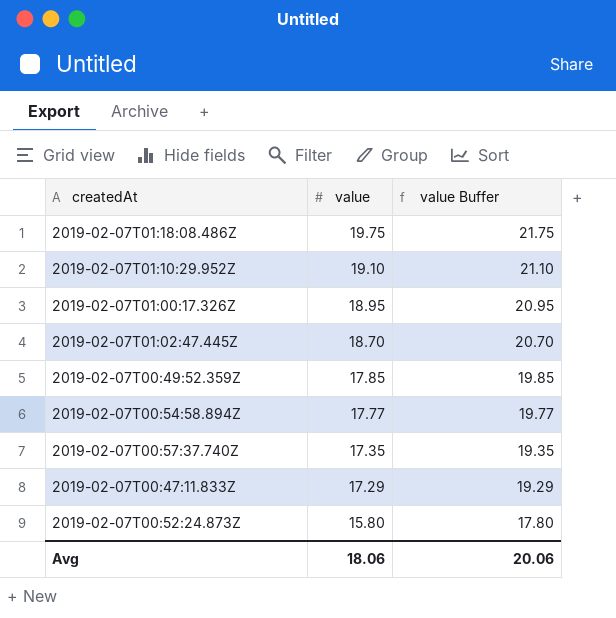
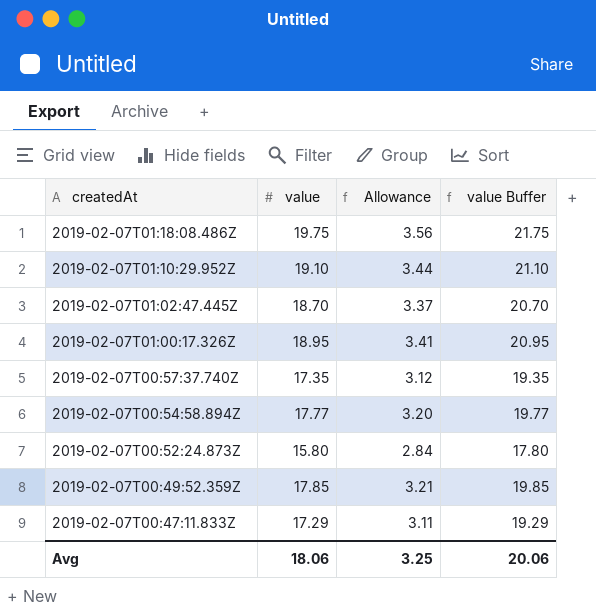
row order: value descending -> createdAt descending
column Allowance | formula: none -> [value] * 0.18

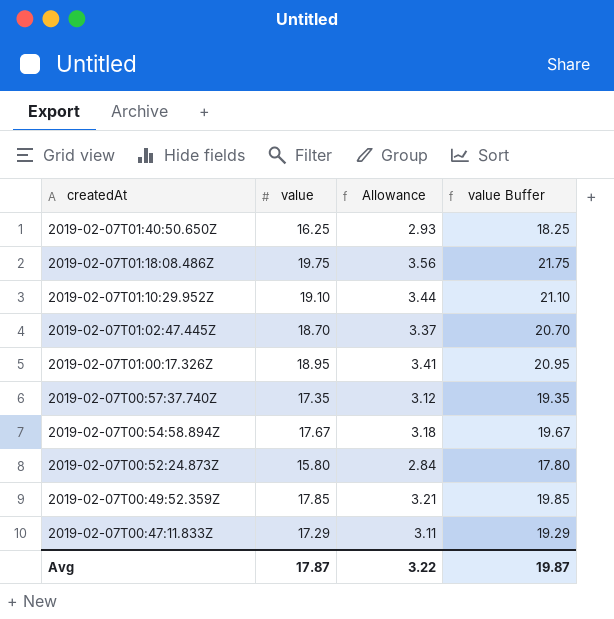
row 2019-02-07T01:40:50.650Z: none -> 16.25 | 2.93 | 18.25
2019-02-07T00:54:58.894Z | value: 17.77 -> 17.67
2019-02-07T00:54:58.894Z | Allowance: 3.20 -> 3.18
2019-02-07T00:54:58.894Z | value Buffer: 19.77 -> 19.67
Avg | value: 18.06 -> 17.87
Avg | Allowance: 3.25 -> 3.22
Avg | value Buffer: 20.06 -> 19.87

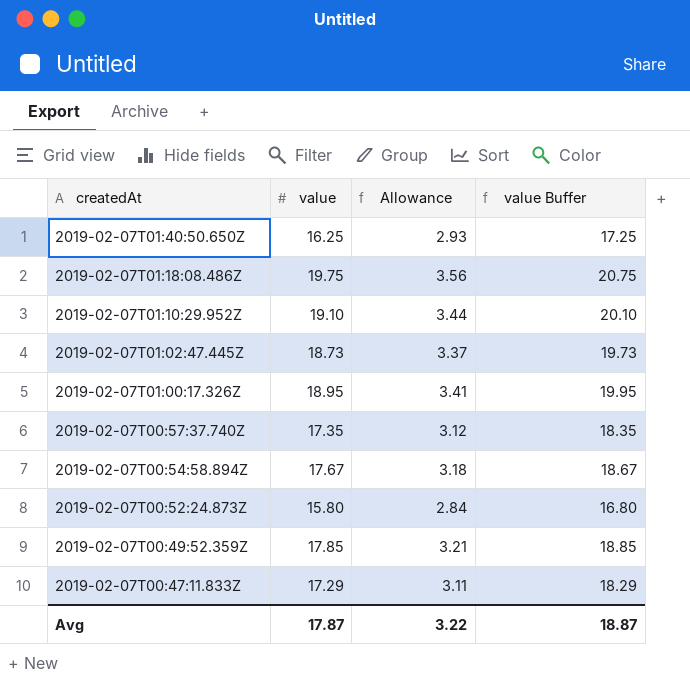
column value Buffer | formula: [value] + 2 -> [value] + 1
2019-02-07T01:02:47.445Z | value: 18.70 -> 18.73
Avg | value Buffer: 19.87 -> 18.87

